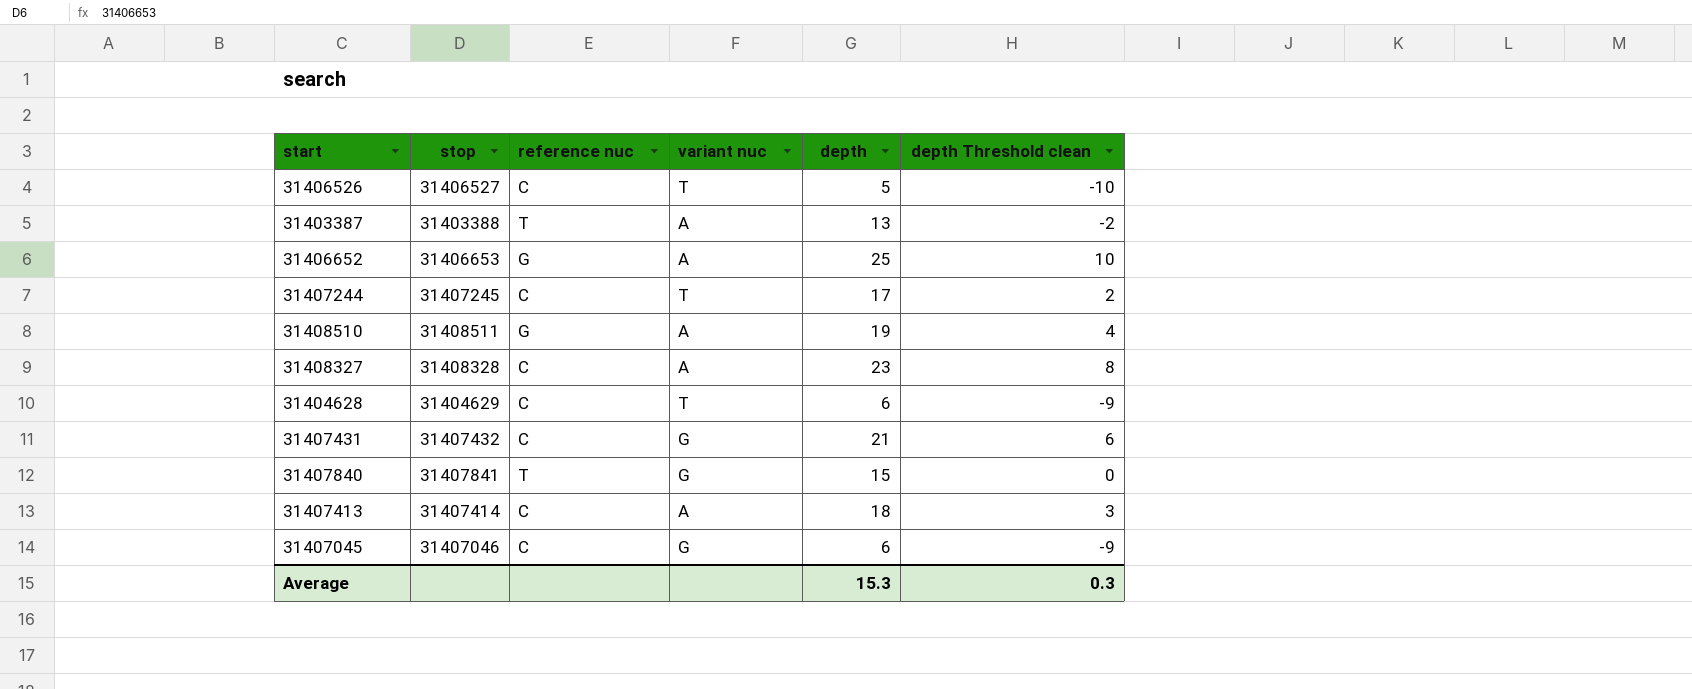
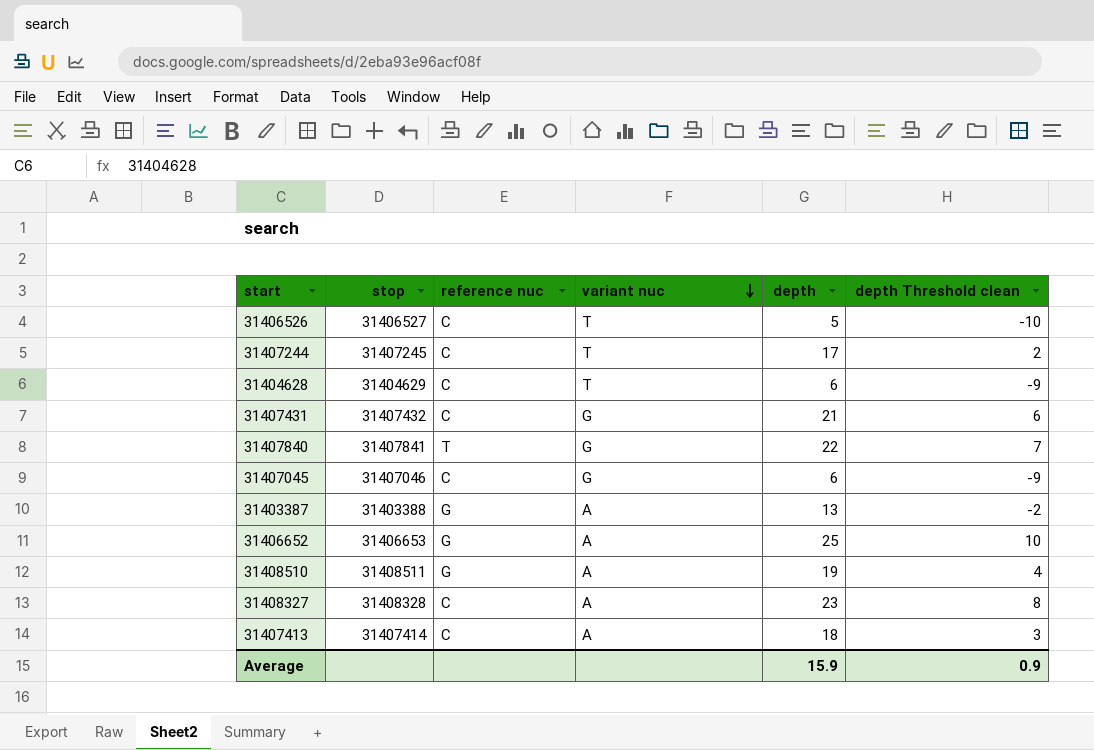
row order: none -> variant nuc descending
31407840 | depth: 15 -> 22
31407840 | depth Threshold clean: 0 -> 7
31403387 | reference nuc: T -> G
Average | depth: 15.3 -> 15.9
Average | depth Threshold clean: 0.3 -> 0.9

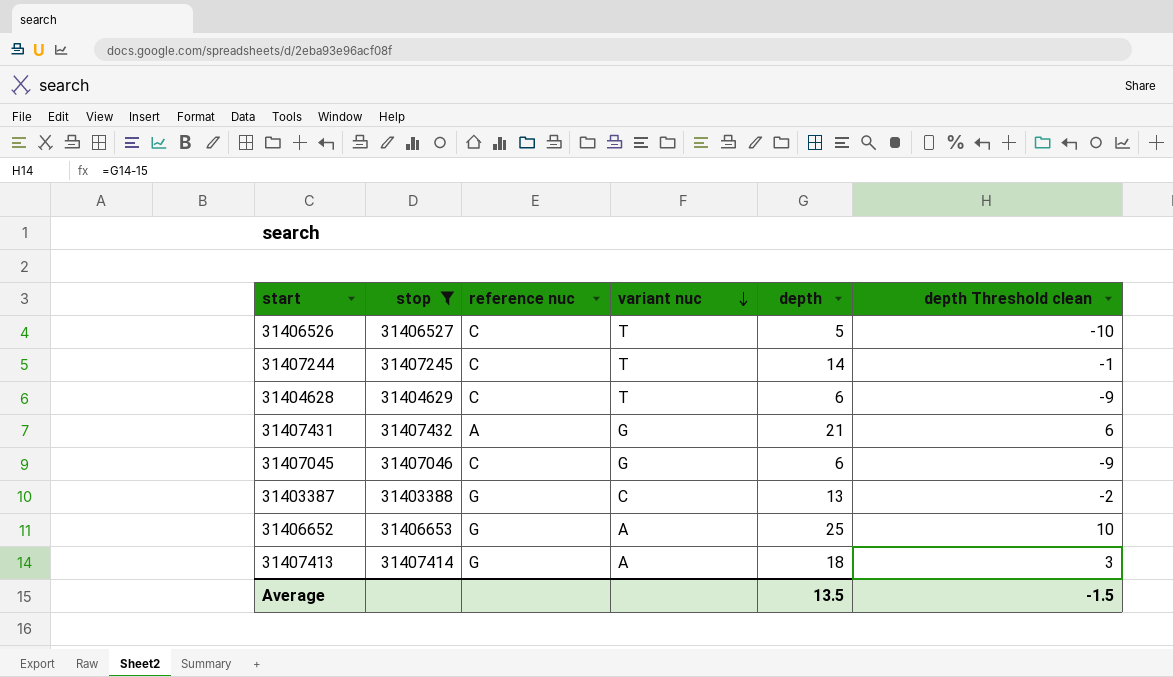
filter: none -> stop <= 31407432
31407244 | depth: 17 -> 14
31407244 | depth Threshold clean: 2 -> -1
31407431 | reference nuc: C -> A
31403387 | variant nuc: A -> C
31407413 | reference nuc: C -> G
Average | depth: 15.9 -> 13.5
Average | depth Threshold clean: 0.9 -> -1.5

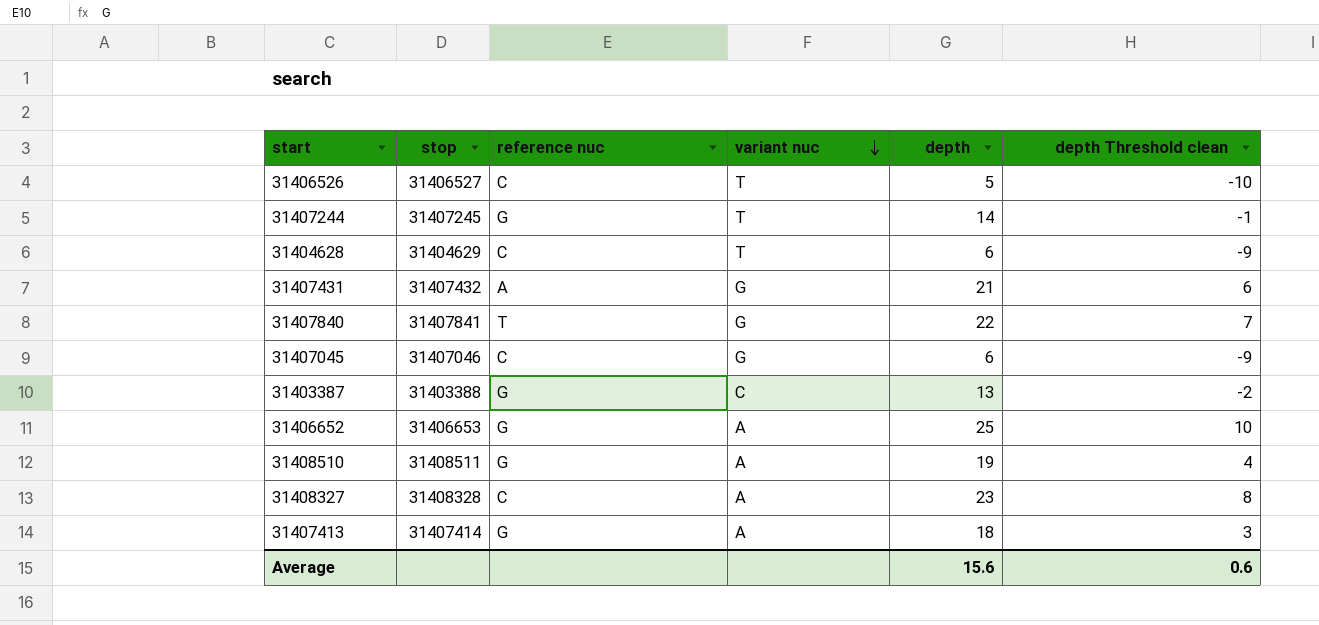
filter: stop <= 31407432 -> none
31407244 | reference nuc: C -> G
Average | depth: 13.5 -> 15.6
Average | depth Threshold clean: -1.5 -> 0.6

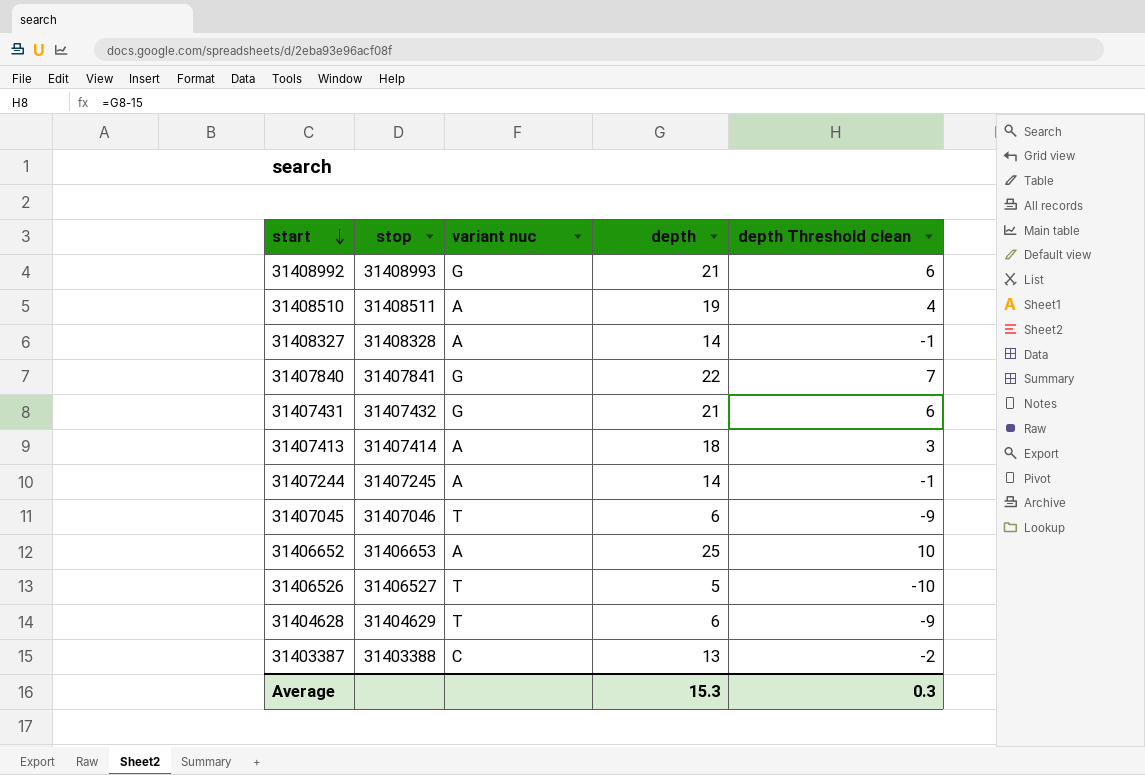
row order: variant nuc descending -> start descending
column reference nuc | position: 3 -> none
row 31408992: none -> 31408993 | G | 21 | 6
31408327 | depth: 23 -> 14
31408327 | depth Threshold clean: 8 -> -1
31407244 | variant nuc: T -> A
31407045 | variant nuc: G -> T
Average | depth: 15.6 -> 15.3
Average | depth Threshold clean: 0.6 -> 0.3

